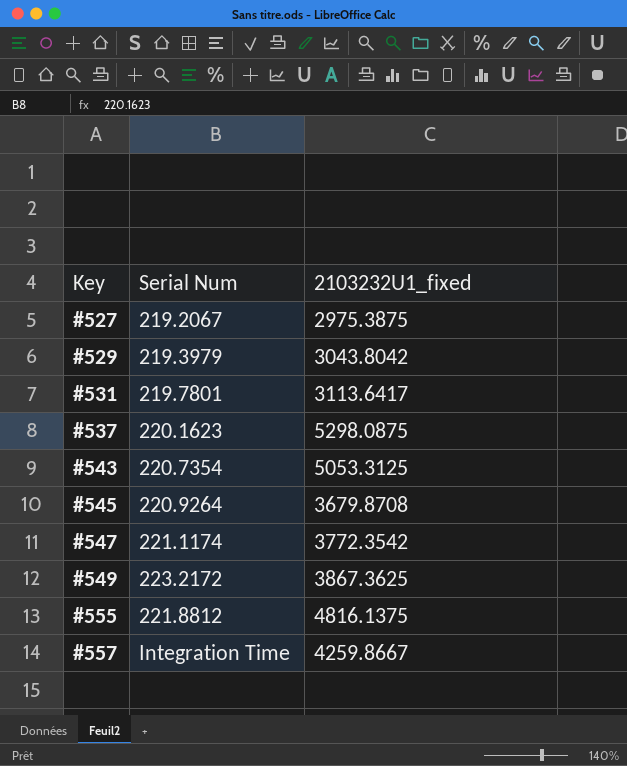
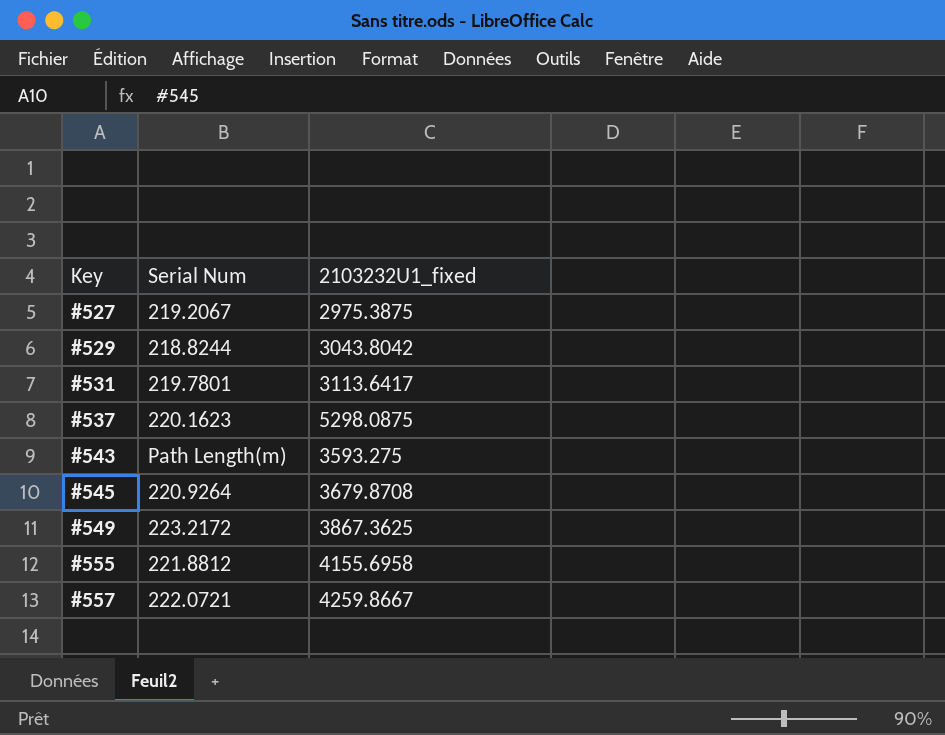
row #547: 221.1174 | 3772.3542 -> none
#529 | Serial Num: 219.3979 -> 218.8244
#543 | Serial Num: 220.7354 -> Path Length(m)
#543 | 2103232U1_fixed: 5053.3125 -> 3593.275
#555 | 2103232U1_fixed: 4816.1375 -> 4155.6958
#557 | Serial Num: Integration Time -> 222.0721

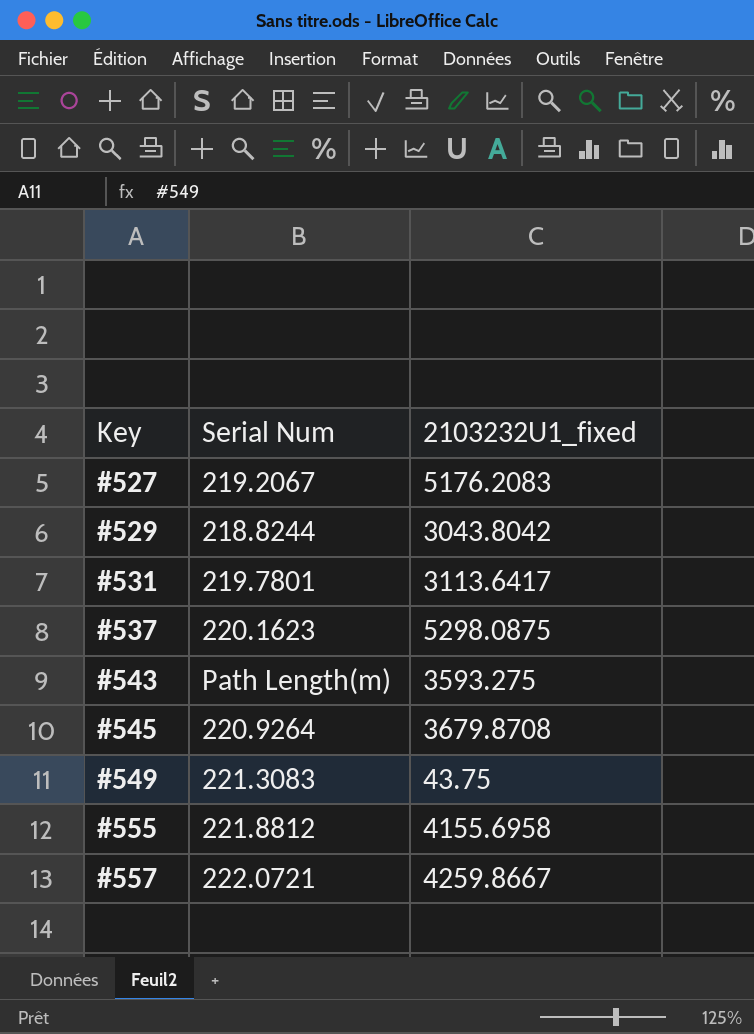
#527 | 2103232U1_fixed: 2975.3875 -> 5176.2083
#549 | Serial Num: 223.2172 -> 221.3083
#549 | 2103232U1_fixed: 3867.3625 -> 43.75

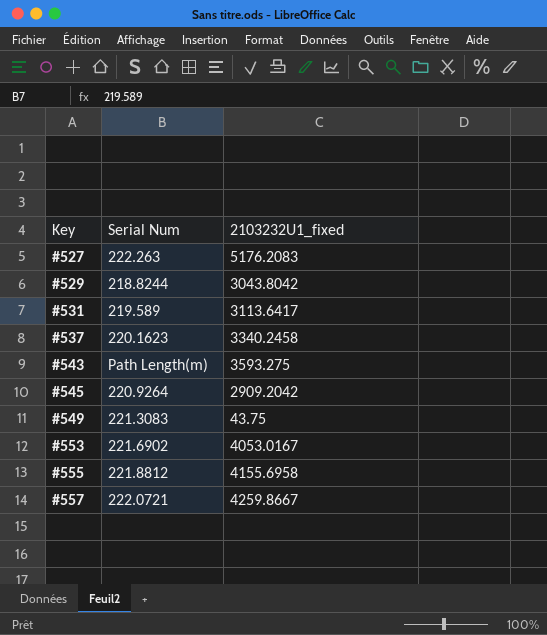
#527 | Serial Num: 219.2067 -> 222.263
#531 | Serial Num: 219.7801 -> 219.589
#537 | 2103232U1_fixed: 5298.0875 -> 3340.2458
#545 | 2103232U1_fixed: 3679.8708 -> 2909.2042
row #553: none -> 221.6902 | 4053.0167

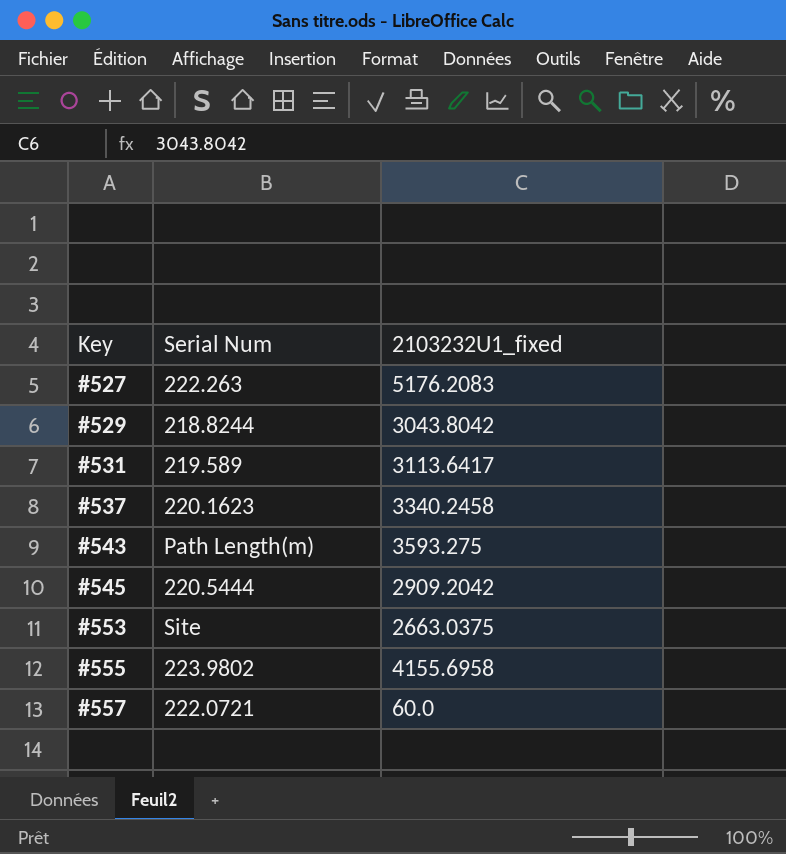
row #549: 221.3083 | 43.75 -> none
#545 | Serial Num: 220.9264 -> 220.5444
#553 | Serial Num: 221.6902 -> Site
#553 | 2103232U1_fixed: 4053.0167 -> 2663.0375
#555 | Serial Num: 221.8812 -> 223.9802
#557 | 2103232U1_fixed: 4259.8667 -> 60.0

